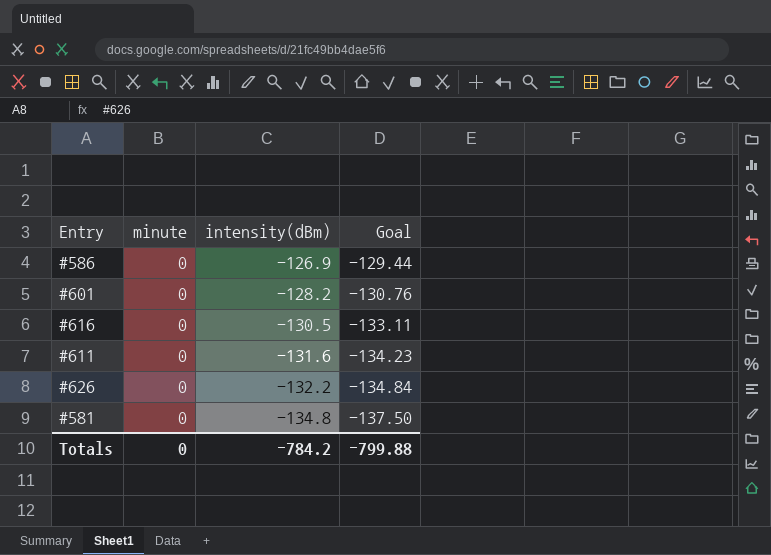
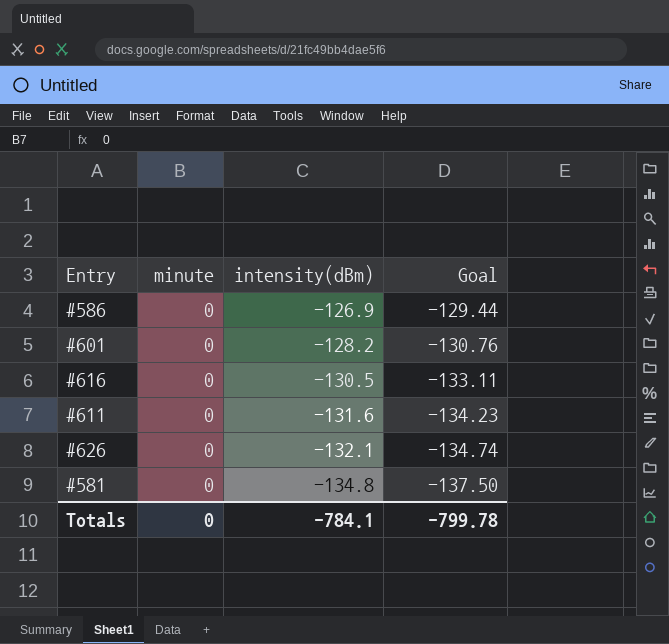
#626 | intensity(dBm): -132.2 -> -132.1
#626 | Goal: -134.84 -> -134.74
Totals | intensity(dBm): -784.2 -> -784.1
Totals | Goal: -799.88 -> -799.78

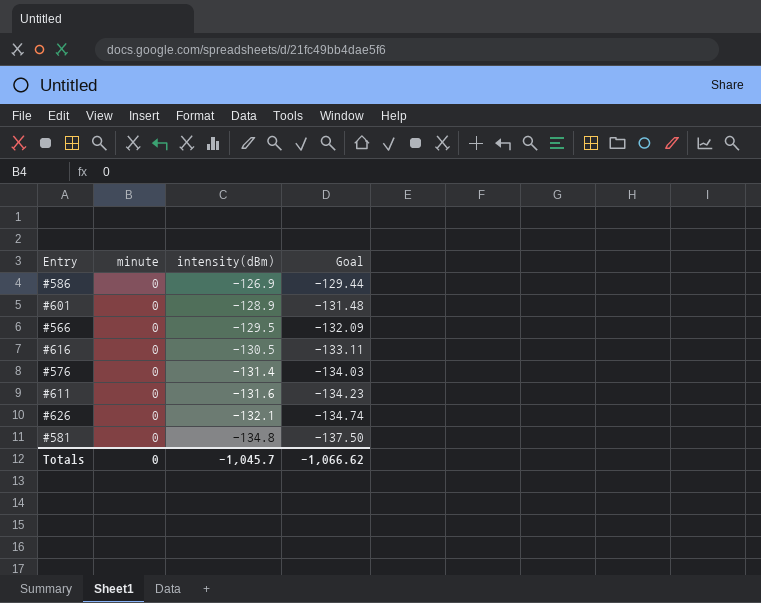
#601 | intensity(dBm): -128.2 -> -128.9
#601 | Goal: -130.76 -> -131.48
row #566: none -> 0 | -129.5 | -132.09
row #576: none -> 0 | -131.4 | -134.03
Totals | intensity(dBm): -784.1 -> -1,045.7
Totals | Goal: -799.78 -> -1,066.62

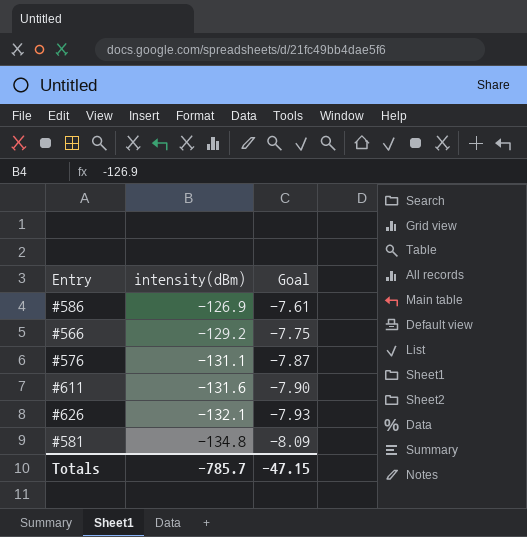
column minute | position: 2 -> none
column Goal | formula: [intensity(dBm)] * 1.02 -> [intensity(dBm)] * 0.06
row #601: 0 | -128.9 | -131.48 -> none
row #616: 0 | -130.5 | -133.11 -> none
#566 | intensity(dBm): -129.5 -> -129.2
#576 | intensity(dBm): -131.4 -> -131.1
Totals | intensity(dBm): -1,045.7 -> -785.7
Totals | Goal: -1,066.62 -> -47.15

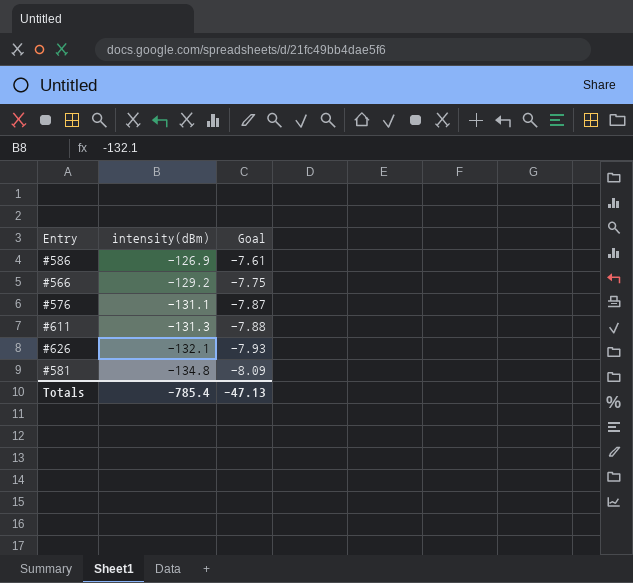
#611 | intensity(dBm): -131.6 -> -131.3
#611 | Goal: -7.90 -> -7.88
Totals | intensity(dBm): -785.7 -> -785.4
Totals | Goal: -47.15 -> -47.13

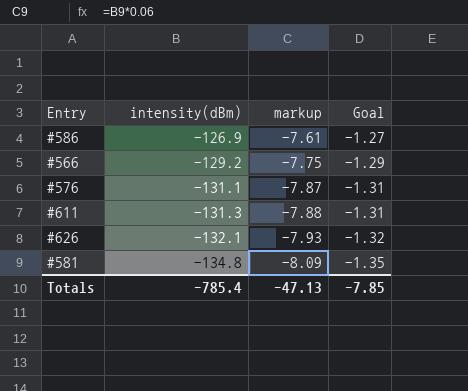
column markup | formula: none -> [intensity(dBm)] * 0.06
column Goal | formula: [intensity(dBm)] * 0.06 -> [intensity(dBm)] * 0.01
Totals | Goal: -47.13 -> -7.85

